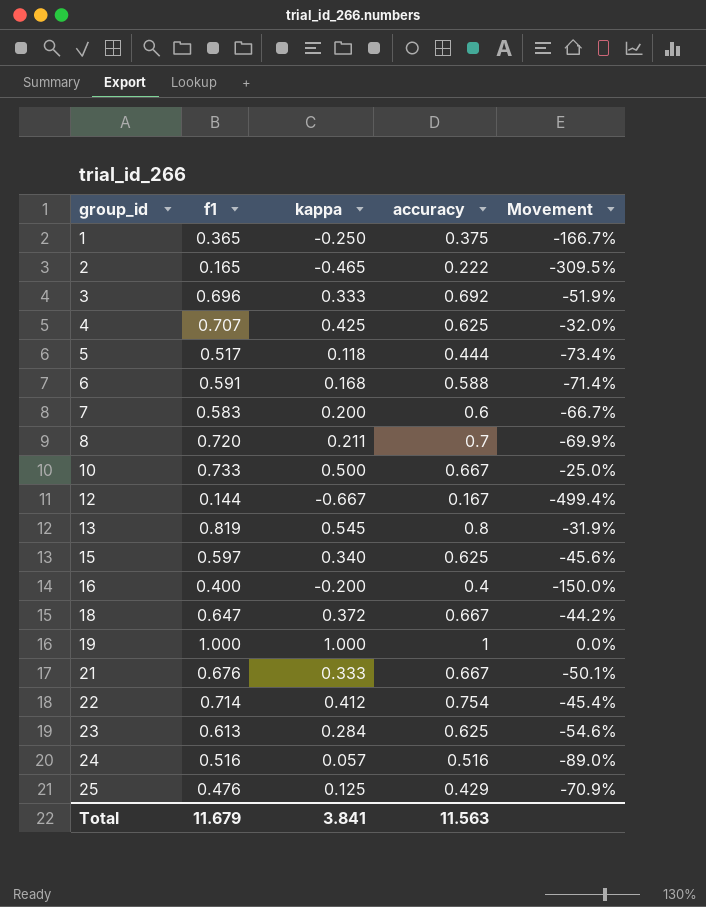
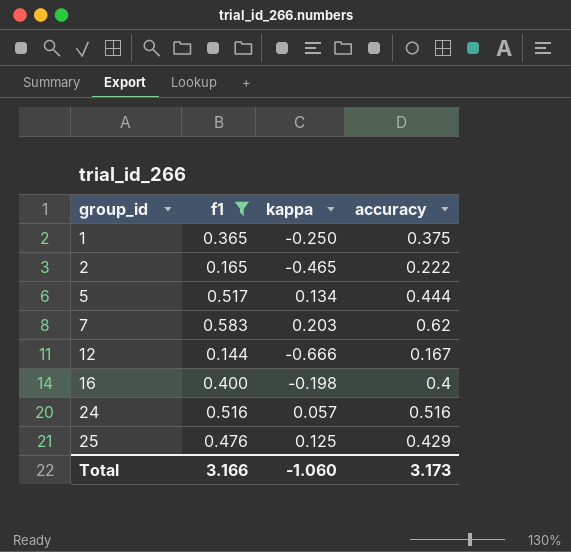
filter: none -> f1 <= 0.583
column Movement | formula: ([kappa] - [accuracy]) / [accuracy] -> none
5 | kappa: 0.118 -> 0.134
7 | kappa: 0.200 -> 0.203
7 | accuracy: 0.6 -> 0.62
12 | kappa: -0.667 -> -0.666
16 | kappa: -0.200 -> -0.198
Total | f1: 11.679 -> 3.166
Total | kappa: 3.841 -> -1.060
Total | accuracy: 11.563 -> 3.173

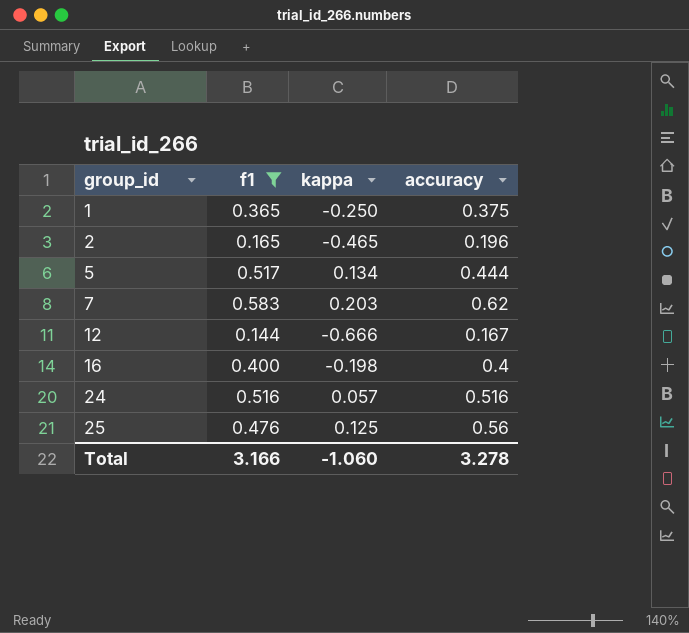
2 | accuracy: 0.222 -> 0.196
25 | accuracy: 0.429 -> 0.56
Total | accuracy: 3.173 -> 3.278

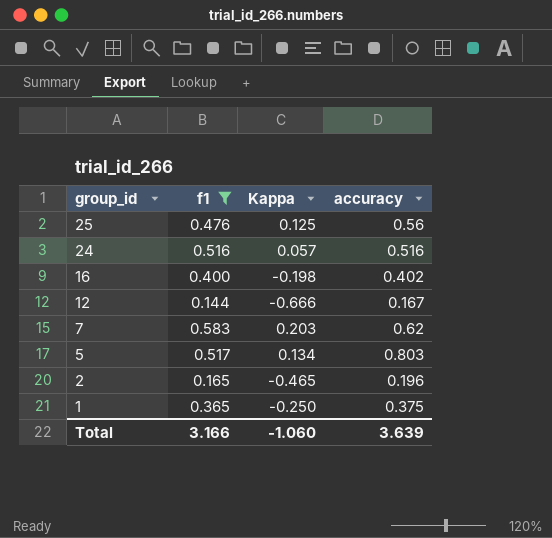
row order: group_id ascending -> group_id descending
column name: kappa -> Kappa
16 | accuracy: 0.4 -> 0.402
5 | accuracy: 0.444 -> 0.803
Total | accuracy: 3.278 -> 3.639

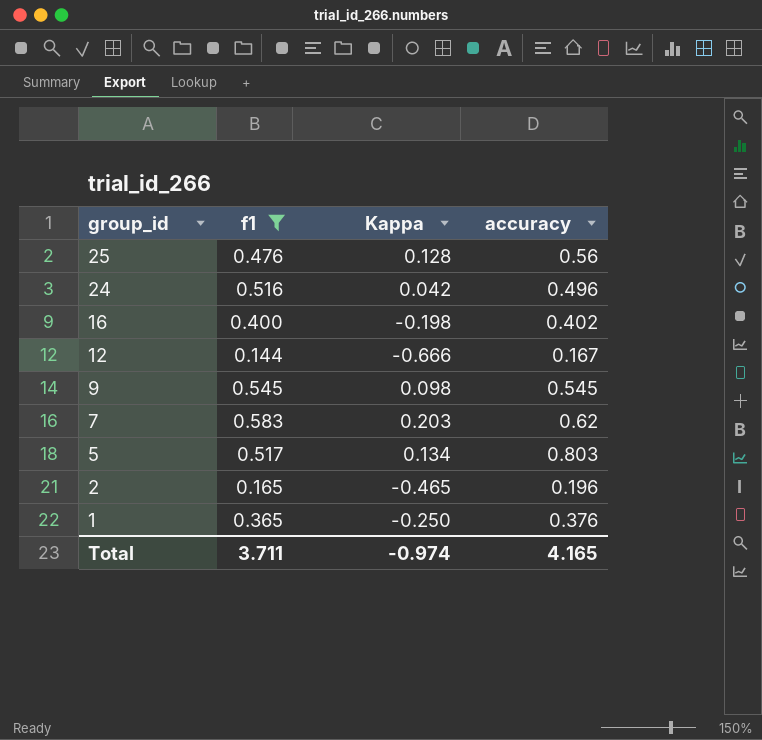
25 | Kappa: 0.125 -> 0.128
24 | Kappa: 0.057 -> 0.042
24 | accuracy: 0.516 -> 0.496
row 9: none -> 0.545 | 0.098 | 0.545
1 | accuracy: 0.375 -> 0.376
Total | f1: 3.166 -> 3.711
Total | Kappa: -1.060 -> -0.974
Total | accuracy: 3.639 -> 4.165

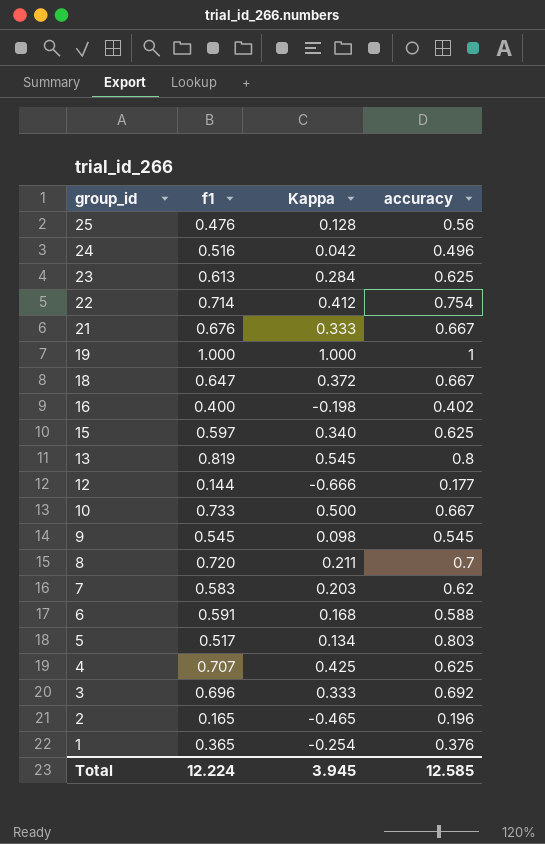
filter: f1 <= 0.583 -> none
12 | accuracy: 0.167 -> 0.177
1 | Kappa: -0.250 -> -0.254
Total | f1: 3.711 -> 12.224
Total | Kappa: -0.974 -> 3.945
Total | accuracy: 4.165 -> 12.585

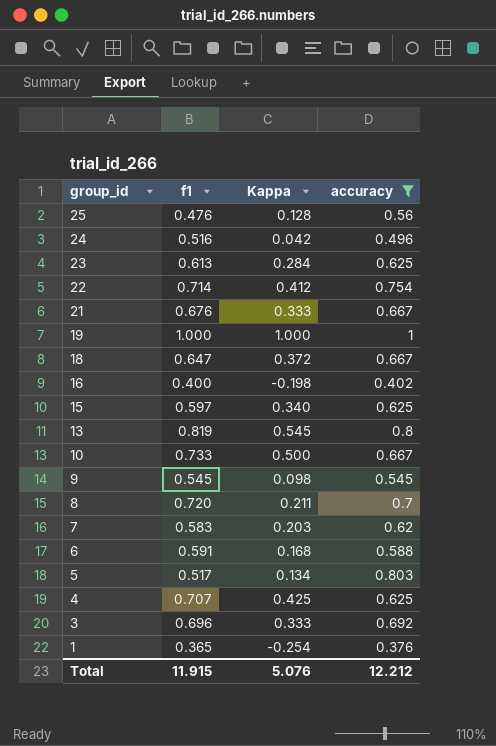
filter: none -> accuracy >= 0.376
Total | f1: 12.224 -> 11.915
Total | Kappa: 3.945 -> 5.076
Total | accuracy: 12.585 -> 12.212

